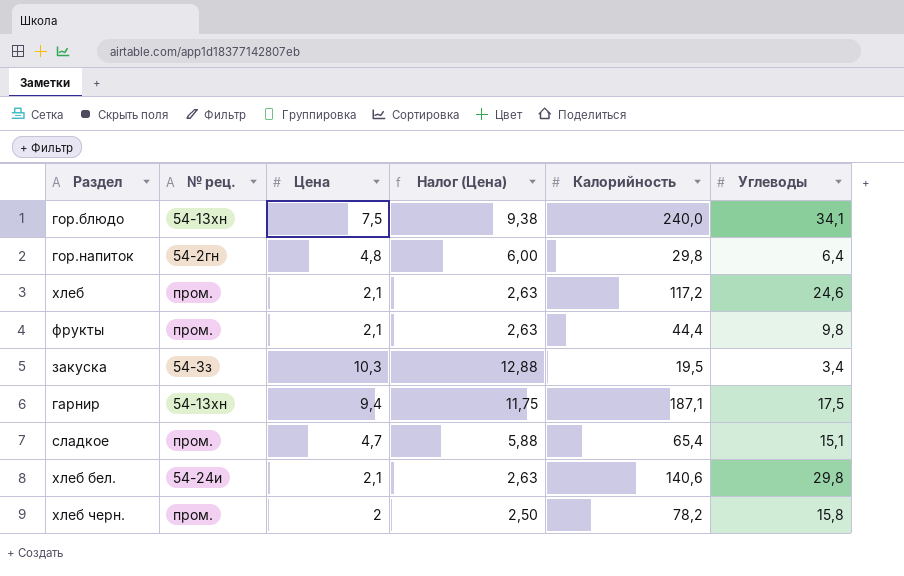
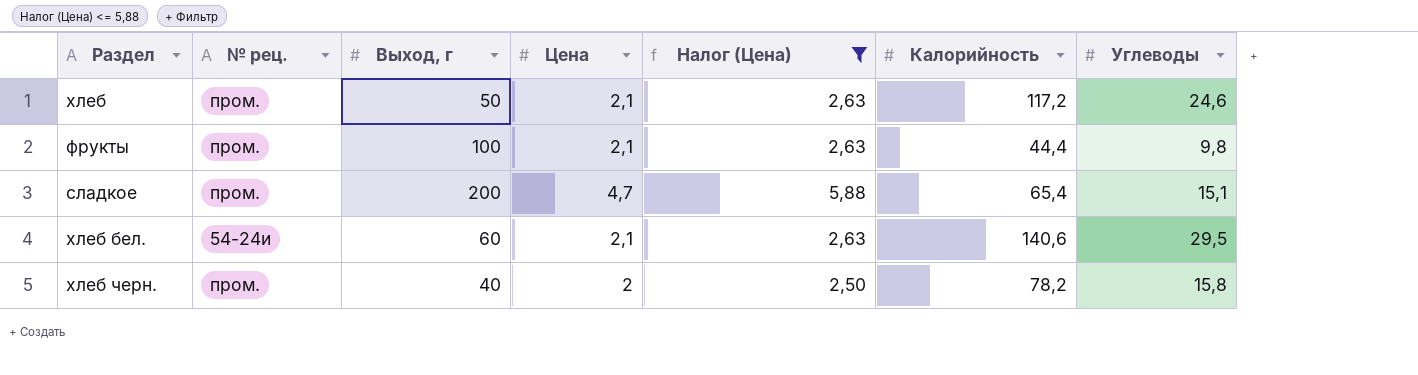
filter: none -> Налог (Цена) <= 5,88
column Выход, г | position: none -> 3
хлеб бел. | Углеводы: 29,8 -> 29,5

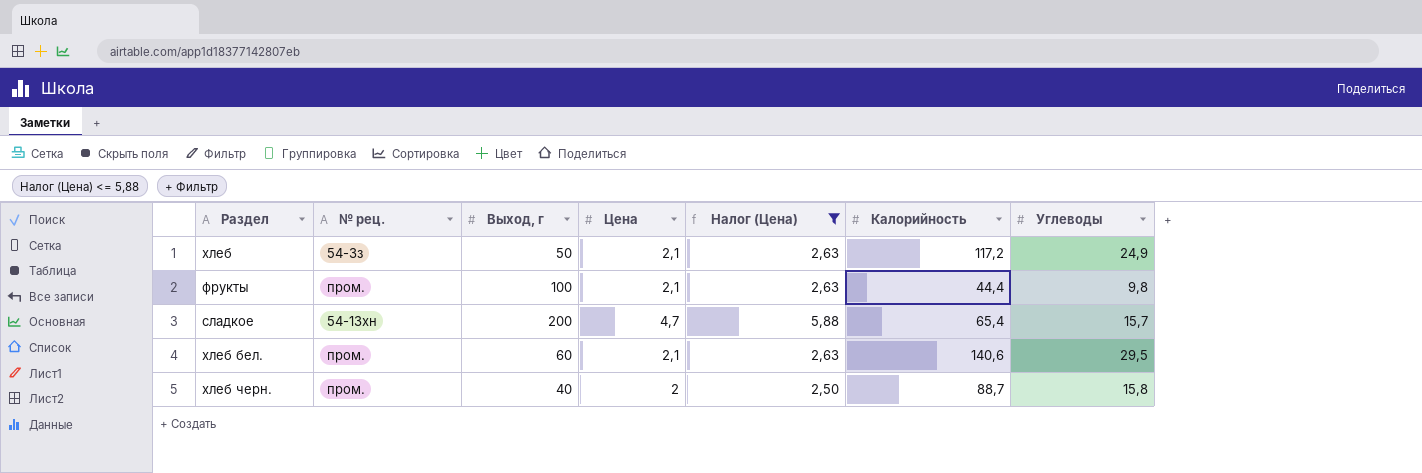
хлеб | № рец.: пром. -> 54-3з
хлеб | Углеводы: 24,6 -> 24,9
сладкое | № рец.: пром. -> 54-13хн
сладкое | Углеводы: 15,1 -> 15,7
хлеб бел. | № рец.: 54-24и -> пром.
хлеб черн. | Калорийность: 78,2 -> 88,7

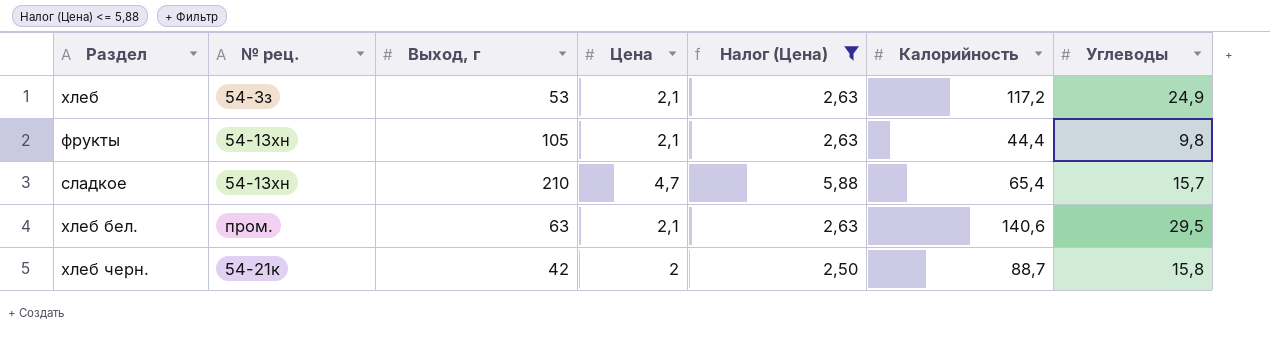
хлеб | Выход, г: 50 -> 53
фрукты | № рец.: пром. -> 54-13хн
фрукты | Выход, г: 100 -> 105
сладкое | Выход, г: 200 -> 210
хлеб бел. | Выход, г: 60 -> 63
хлеб черн. | № рец.: пром. -> 54-21к
хлеб черн. | Выход, г: 40 -> 42

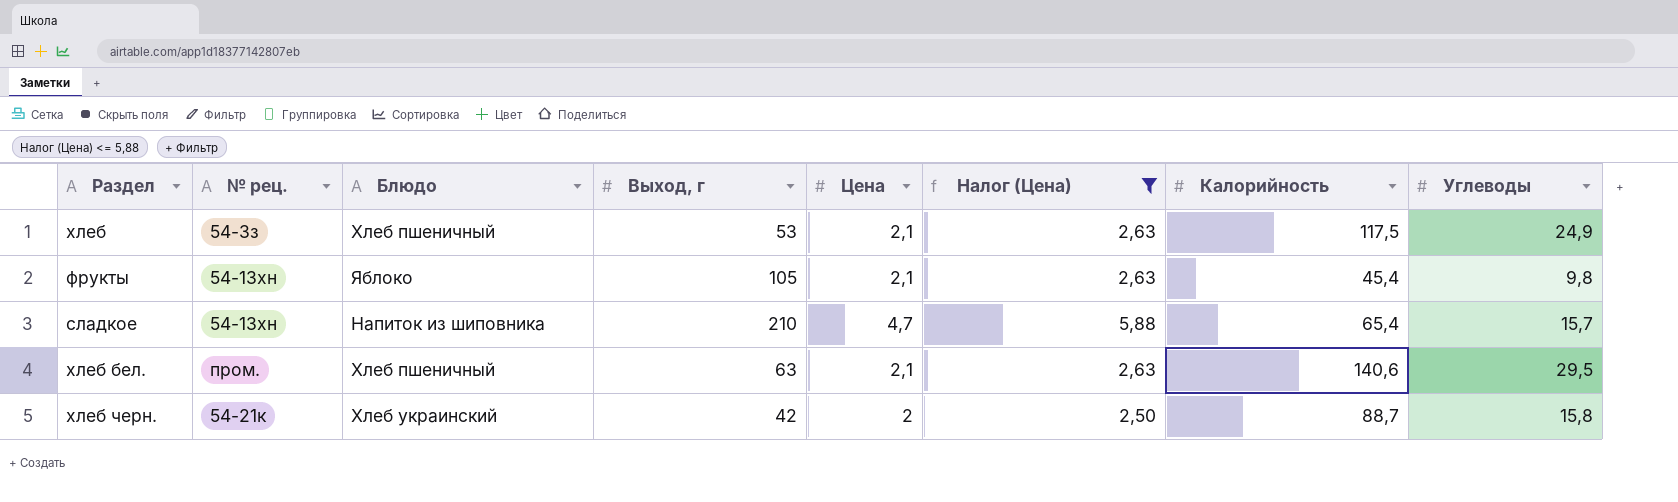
column Блюдо | position: none -> 3
хлеб | Калорийность: 117,2 -> 117,5
фрукты | Калорийность: 44,4 -> 45,4

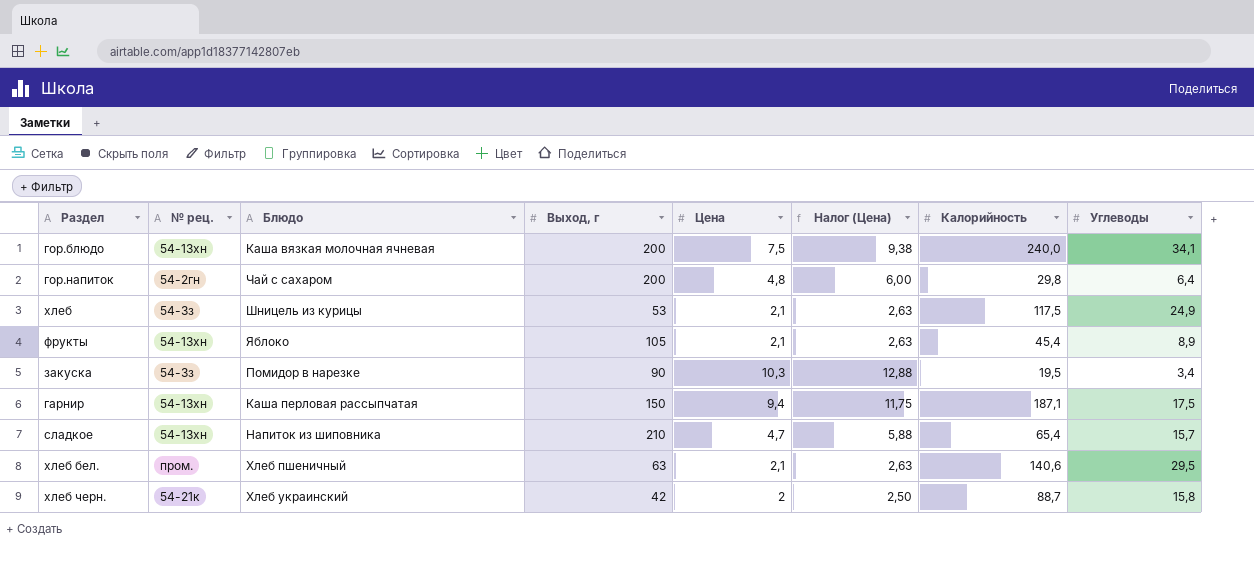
filter: Налог (Цена) <= 5,88 -> none
хлеб | Блюдо: Хлеб пшеничный -> Шницель из курицы
фрукты | Углеводы: 9,8 -> 8,9

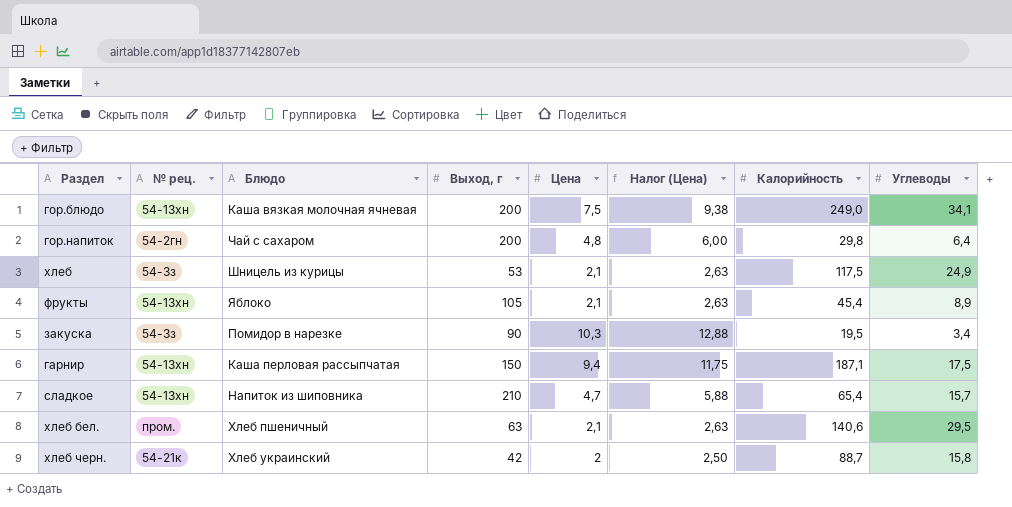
гор.блюдо | Калорийность: 240,0 -> 249,0

